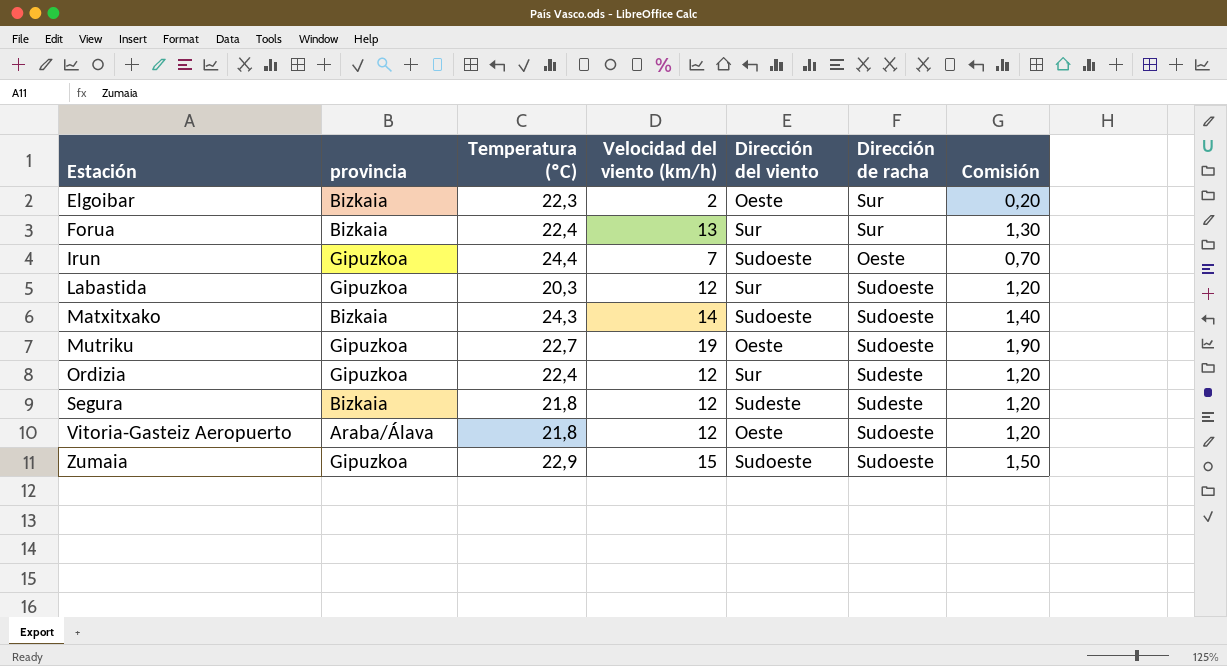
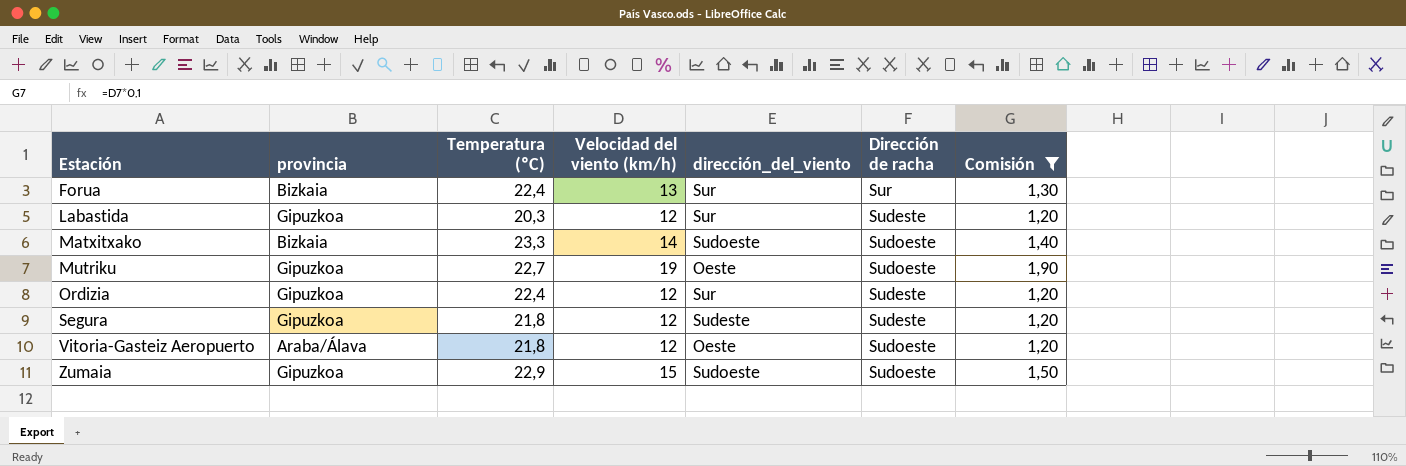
filter: none -> Comisión >= 1,20
column name: Dirección del viento -> dirección_del_viento
Labastida | Dirección de racha: Sudoeste -> Sudeste
Matxitxako | Temperatura (ºC): 24,3 -> 23,3
Segura | provincia: Bizkaia -> Gipuzkoa

